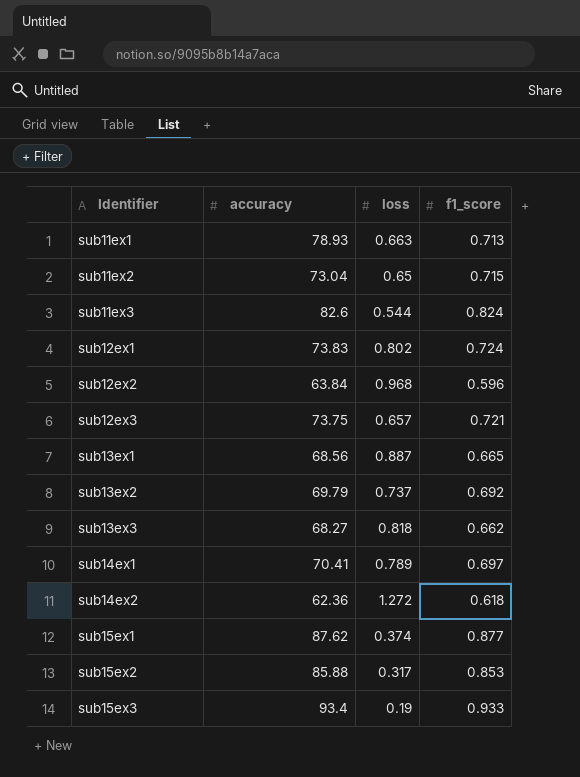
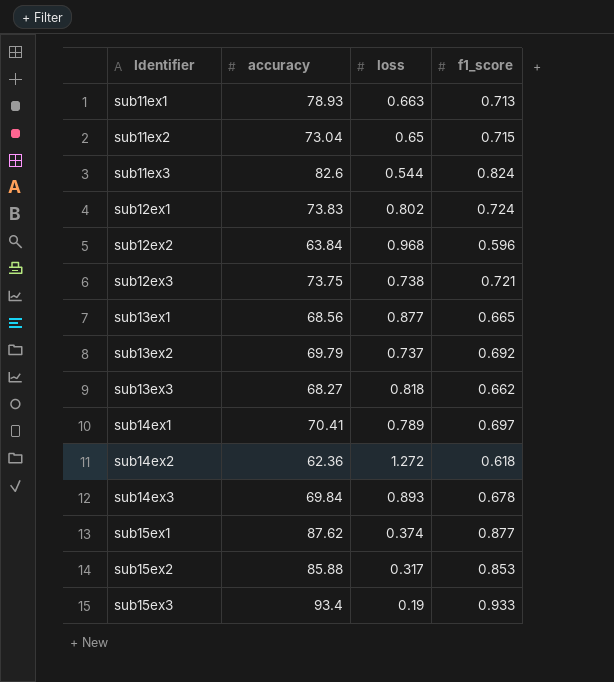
sub12ex3 | loss: 0.657 -> 0.738
sub13ex1 | loss: 0.887 -> 0.877
row sub14ex3: none -> 69.84 | 0.893 | 0.678

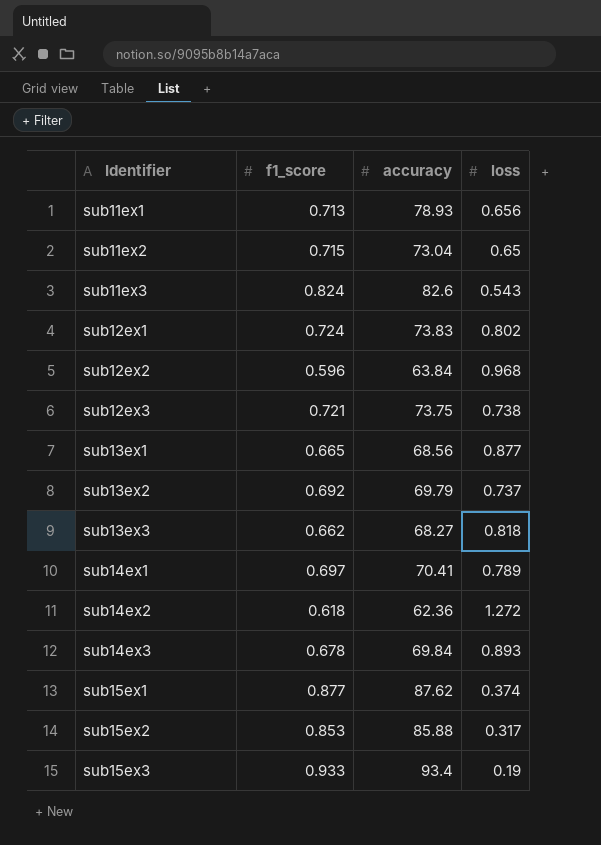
column f1_score | position: 4 -> 2
sub11ex1 | loss: 0.663 -> 0.656
sub11ex3 | loss: 0.544 -> 0.543

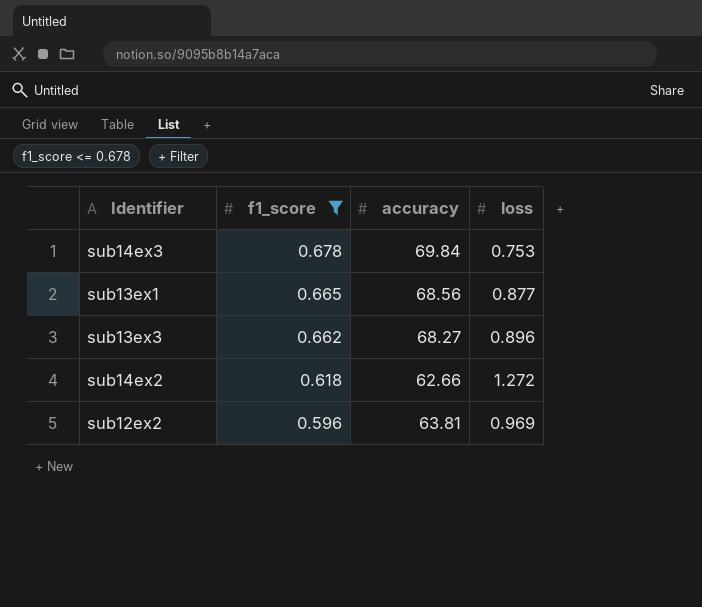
filter: none -> f1_score <= 0.678
row order: Identifier ascending -> f1_score descending
sub14ex3 | loss: 0.893 -> 0.753
sub13ex3 | loss: 0.818 -> 0.896
sub14ex2 | accuracy: 62.36 -> 62.66
sub12ex2 | accuracy: 63.84 -> 63.81
sub12ex2 | loss: 0.968 -> 0.969

